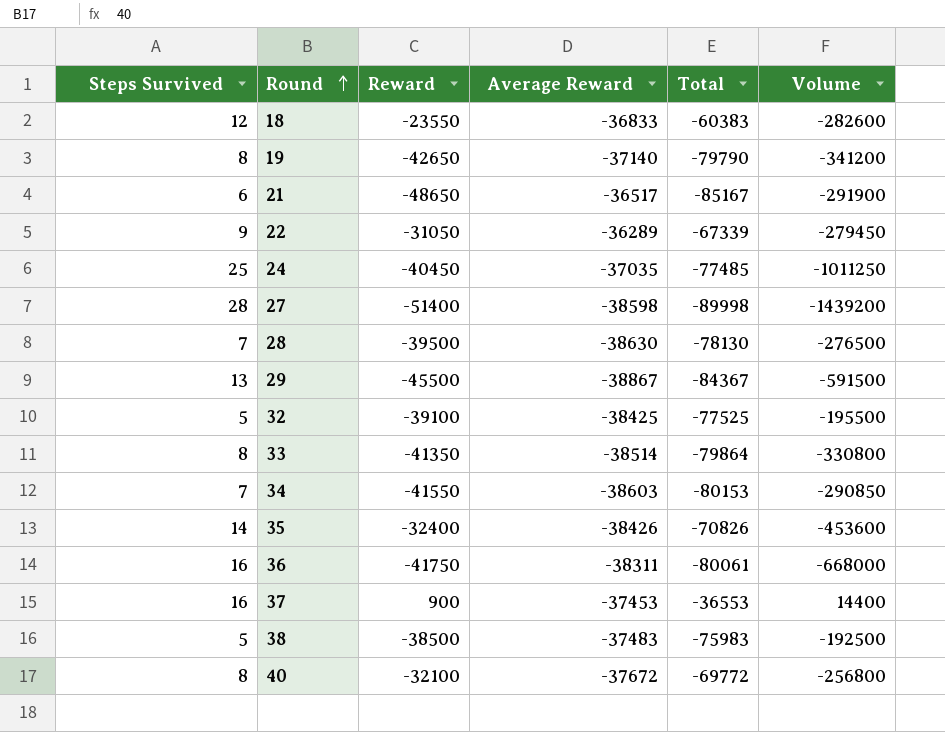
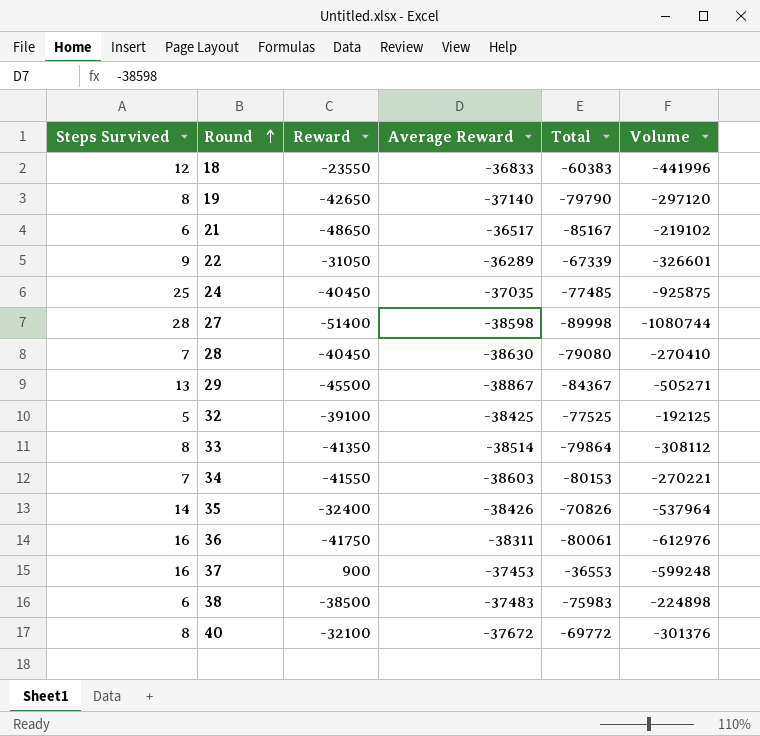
column Volume | formula: [Steps Survived] * [Reward] -> [Steps Survived] * [Average Reward]
28 | Reward: -39500 -> -40450
28 | Total: -78130 -> -79080
38 | Steps Survived: 5 -> 6

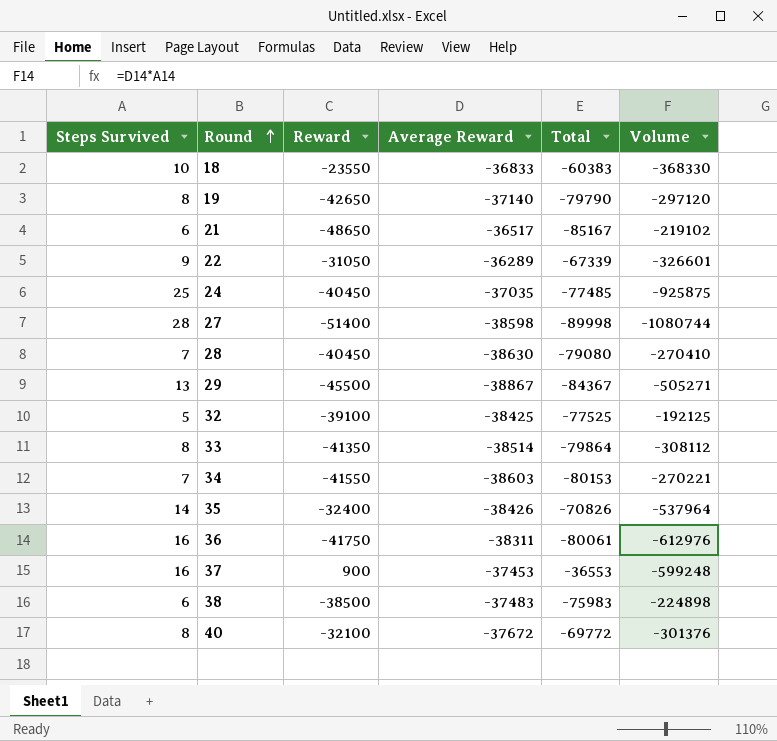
18 | Steps Survived: 12 -> 10
18 | Volume: -441996 -> -368330

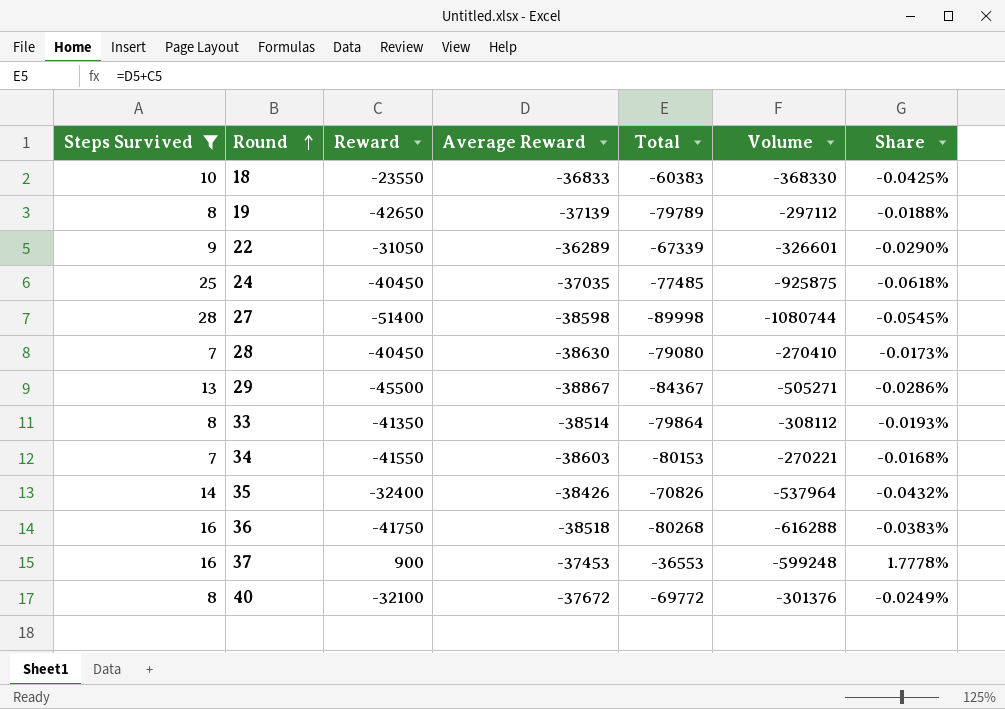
filter: none -> Steps Survived >= 7
column Share | formula: none -> [Steps Survived] / [Reward]
19 | Average Reward: -37140 -> -37139
19 | Total: -79790 -> -79789
19 | Volume: -297120 -> -297112
36 | Average Reward: -38311 -> -38518
36 | Total: -80061 -> -80268
36 | Volume: -612976 -> -616288

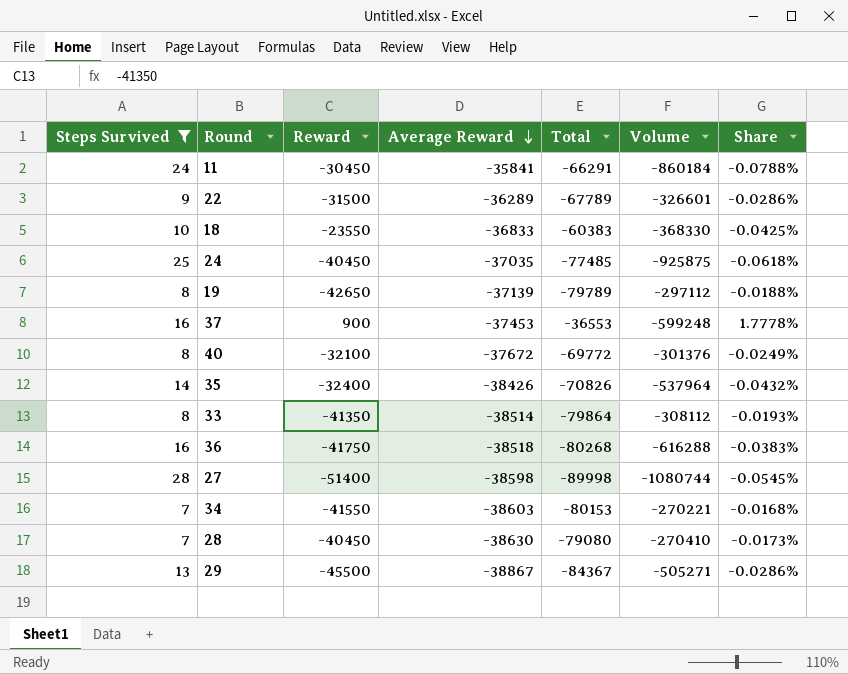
row order: Round ascending -> Average Reward descending
row 11: none -> 24 | -30450 | -35841 | -66291 | -860184 | -0.0788%
22 | Reward: -31050 -> -31500
22 | Total: -67339 -> -67789
22 | Share: -0.0290% -> -0.0286%

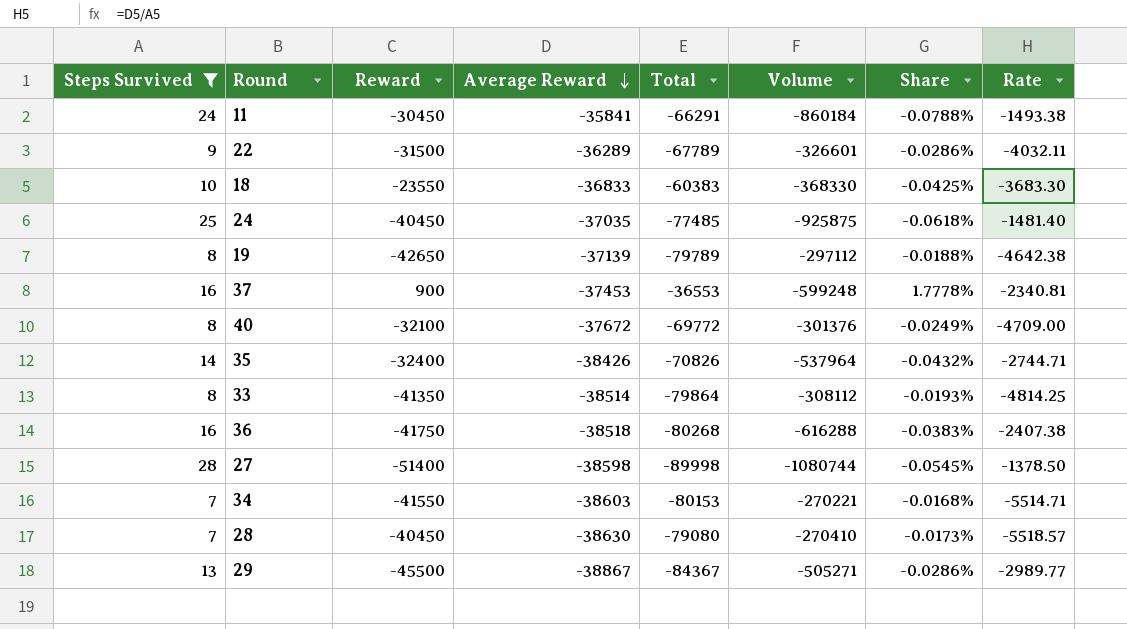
column Rate | formula: none -> [Average Reward] / [Steps Survived]

